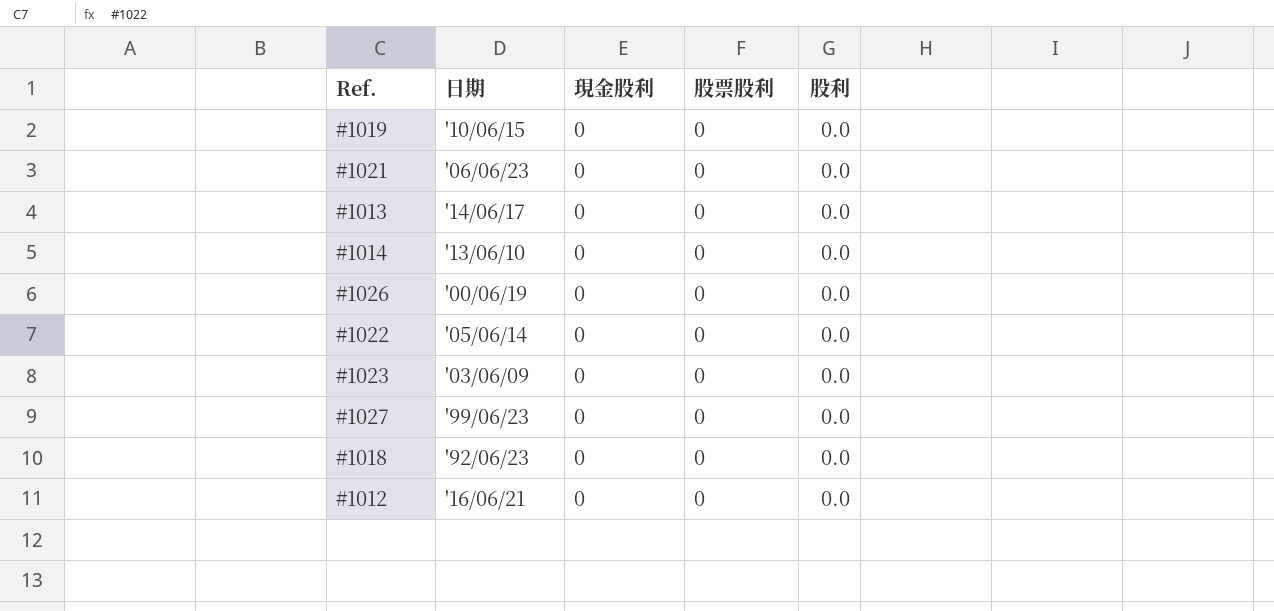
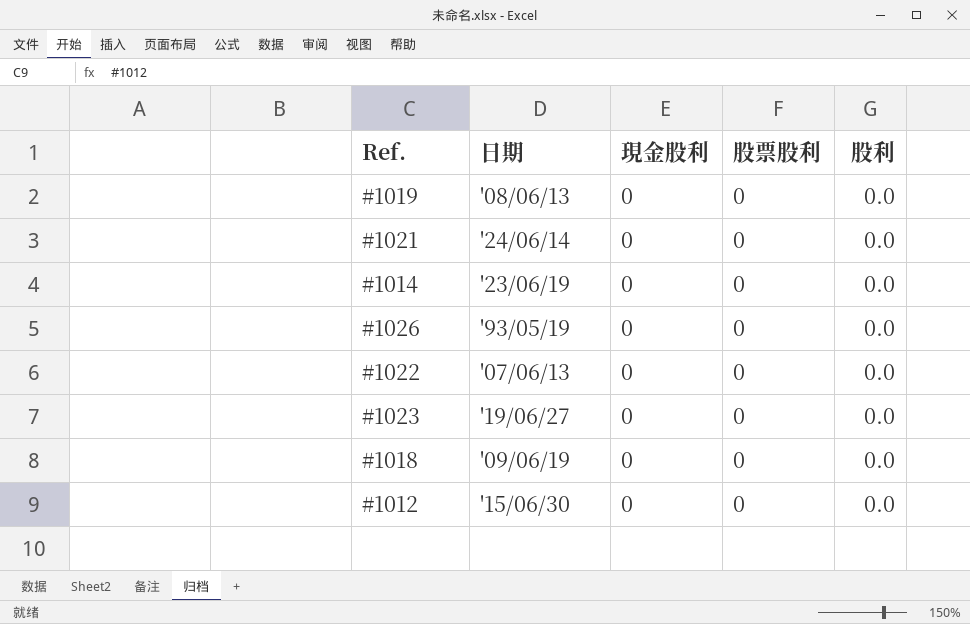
row #1013: '14/06/17 | 0 | 0 | 0.0 -> none
row #1027: '99/06/23 | 0 | 0 | 0.0 -> none
#1019 | 日期: '10/06/15 -> '08/06/13
#1021 | 日期: '06/06/23 -> '24/06/14
#1014 | 日期: '13/06/10 -> '23/06/19
#1026 | 日期: '00/06/19 -> '93/05/19
#1022 | 日期: '05/06/14 -> '07/06/13
#1023 | 日期: '03/06/09 -> '19/06/27
#1018 | 日期: '92/06/23 -> '09/06/19
#1012 | 日期: '16/06/21 -> '15/06/30

